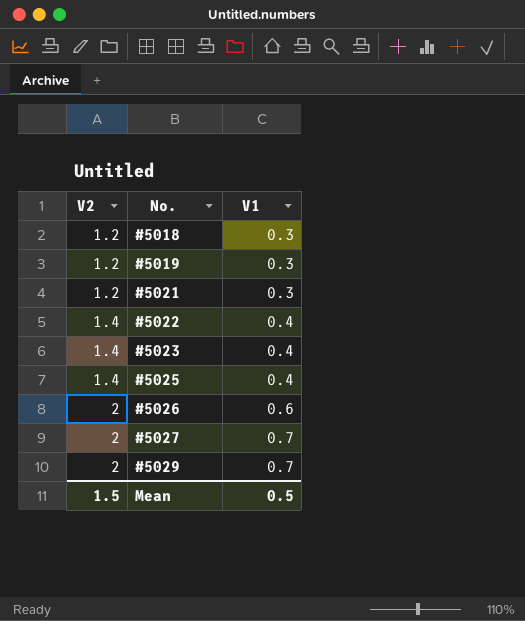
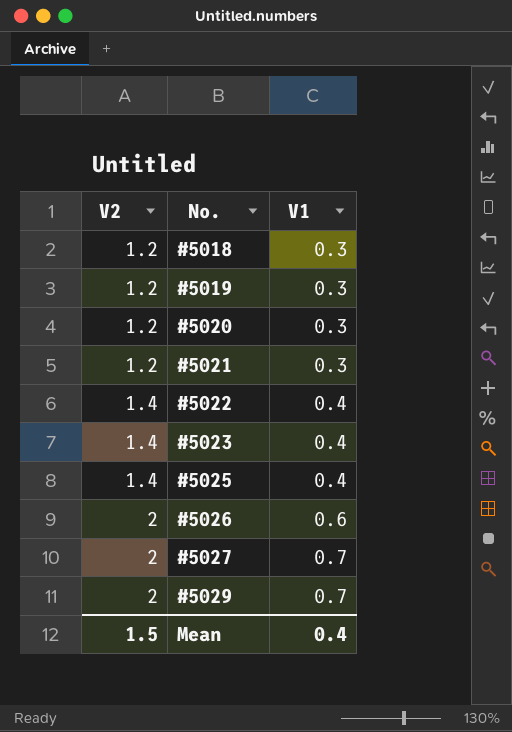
row #5020: none -> 1.2 | 0.3
Mean | V1: 0.5 -> 0.4

